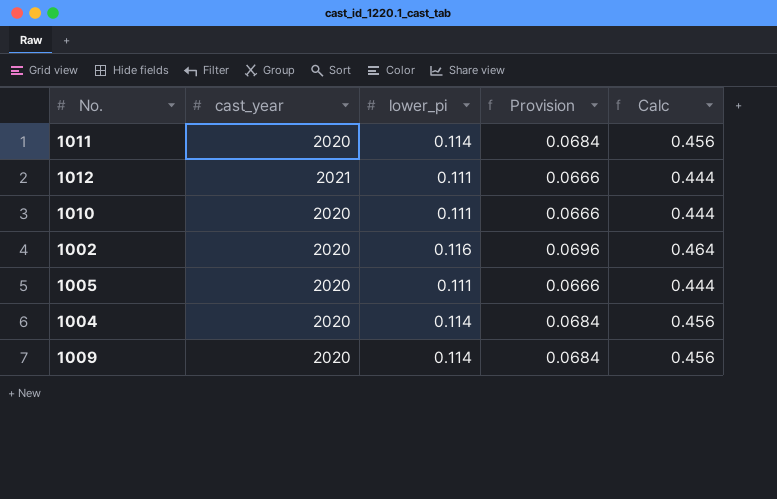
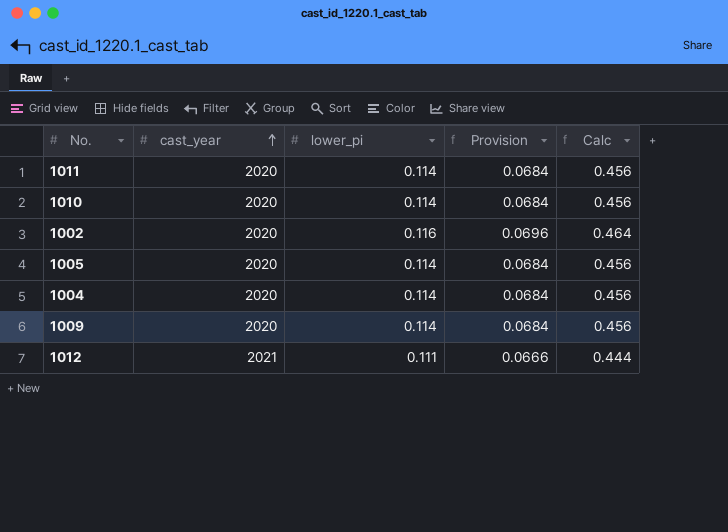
row order: none -> cast_year ascending
1010 | lower_pi: 0.111 -> 0.114
1010 | Provision: 0.0666 -> 0.0684
1010 | Calc: 0.444 -> 0.456
1005 | lower_pi: 0.111 -> 0.114
1005 | Provision: 0.0666 -> 0.0684
1005 | Calc: 0.444 -> 0.456

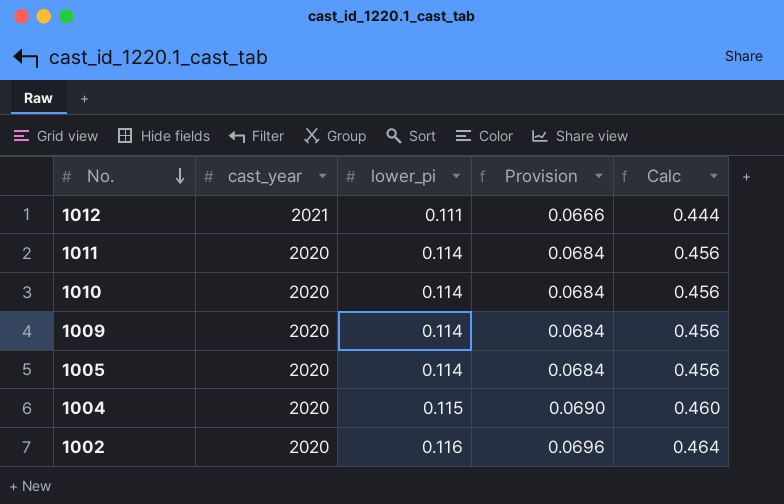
row order: cast_year ascending -> No. descending
1004 | lower_pi: 0.114 -> 0.115
1004 | Provision: 0.0684 -> 0.0690
1004 | Calc: 0.456 -> 0.460

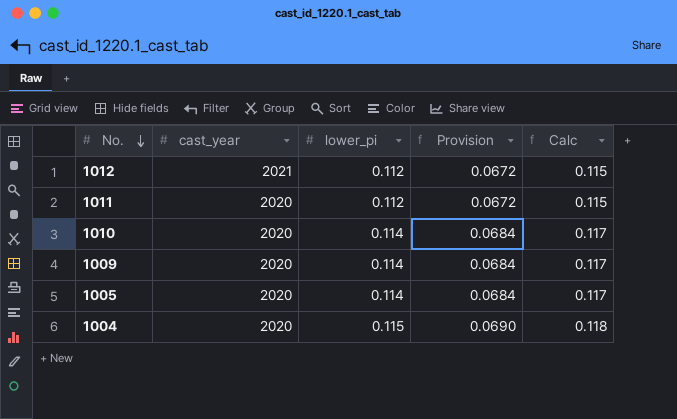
column Calc | formula: [lower_pi] * 4 -> [lower_pi] * 1.03
row 1002: 2020 | 0.116 | 0.0696 | 0.464 -> none
1012 | lower_pi: 0.111 -> 0.112
1012 | Provision: 0.0666 -> 0.0672
1011 | lower_pi: 0.114 -> 0.112
1011 | Provision: 0.0684 -> 0.0672

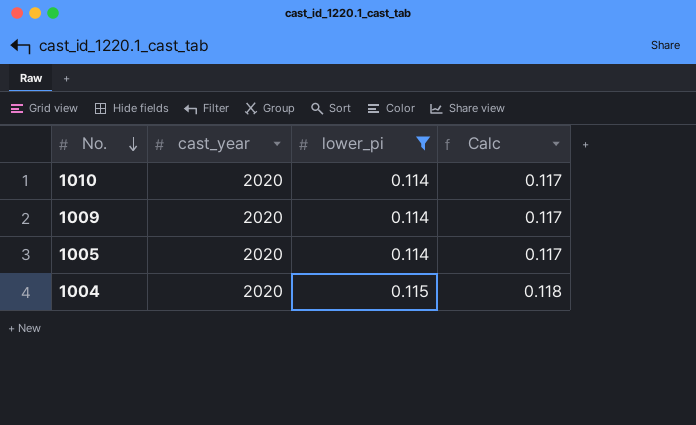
filter: none -> lower_pi != 0.112
column Provision | formula: [lower_pi] * 0.6 -> none

